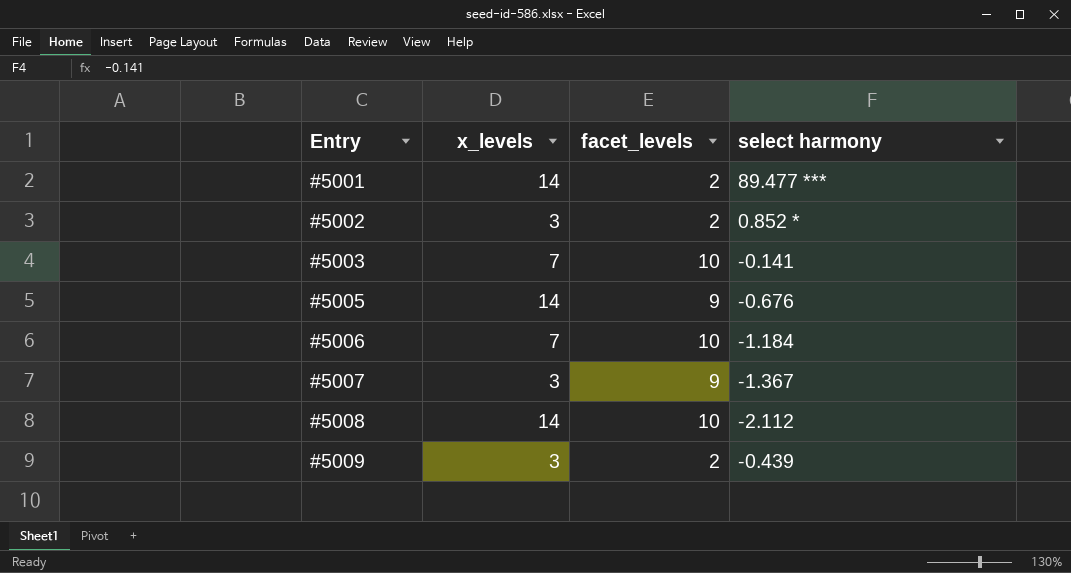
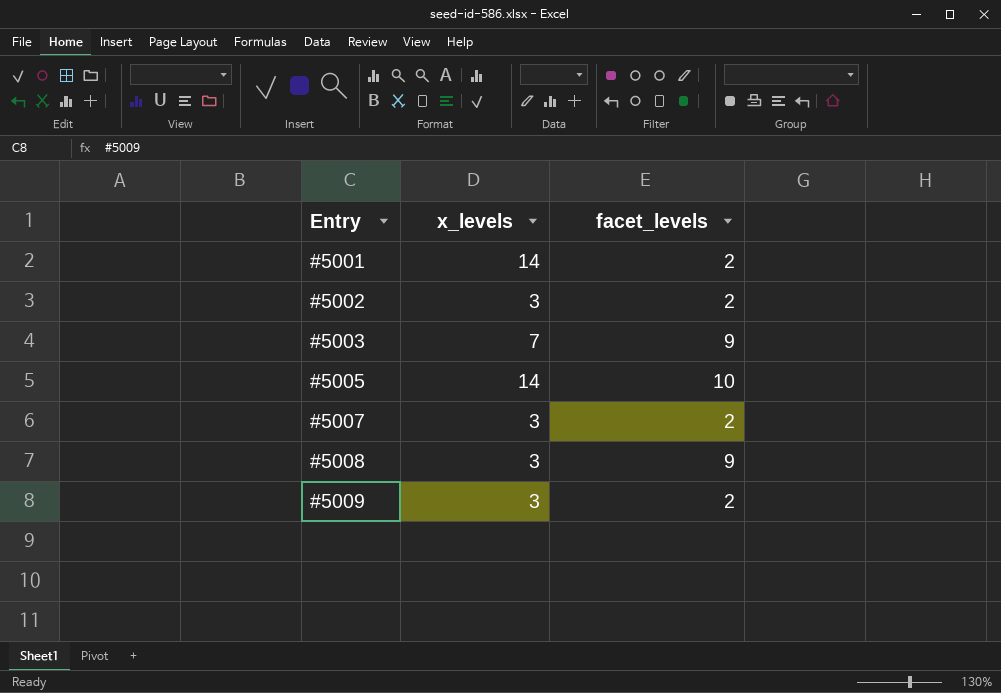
column select harmony | position: 4 -> none
row #5006: 7 | 10 | -1.184 -> none
#5003 | facet_levels: 10 -> 9
#5005 | facet_levels: 9 -> 10
#5007 | facet_levels: 9 -> 2
#5008 | x_levels: 14 -> 3
#5008 | facet_levels: 10 -> 9

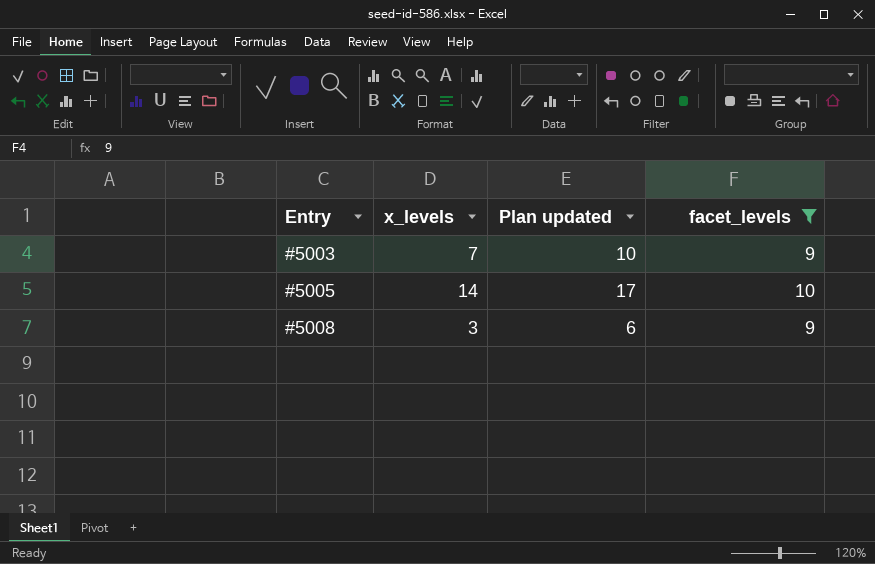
filter: none -> facet_levels != 2
column Plan updated | formula: none -> [x_levels] + 3

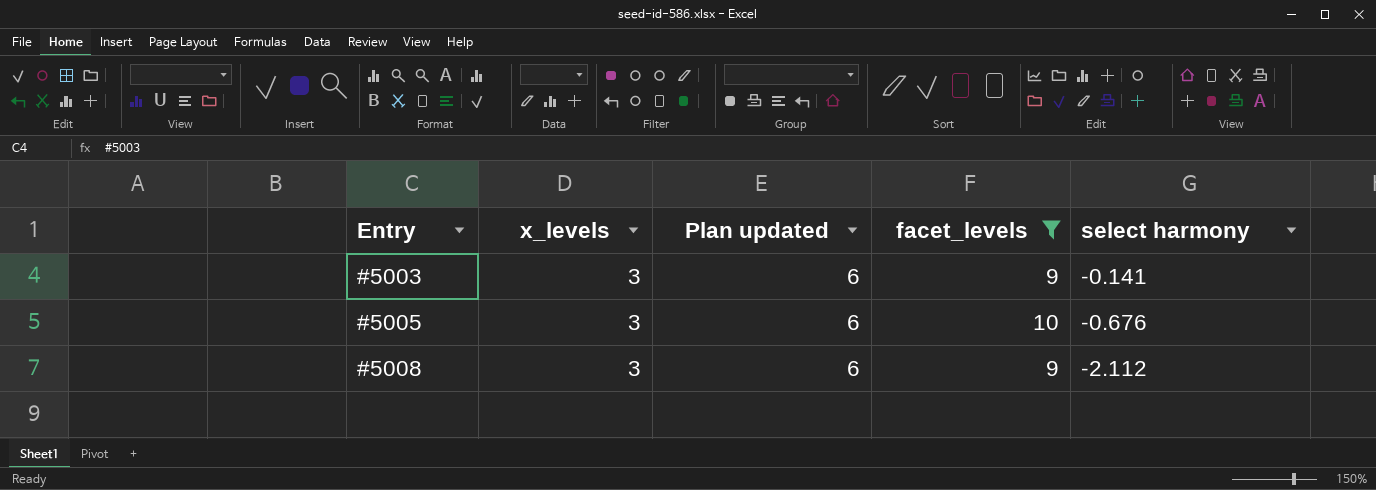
column select harmony | position: none -> 5
#5003 | x_levels: 7 -> 3
#5003 | Plan updated: 10 -> 6
#5005 | x_levels: 14 -> 3
#5005 | Plan updated: 17 -> 6

